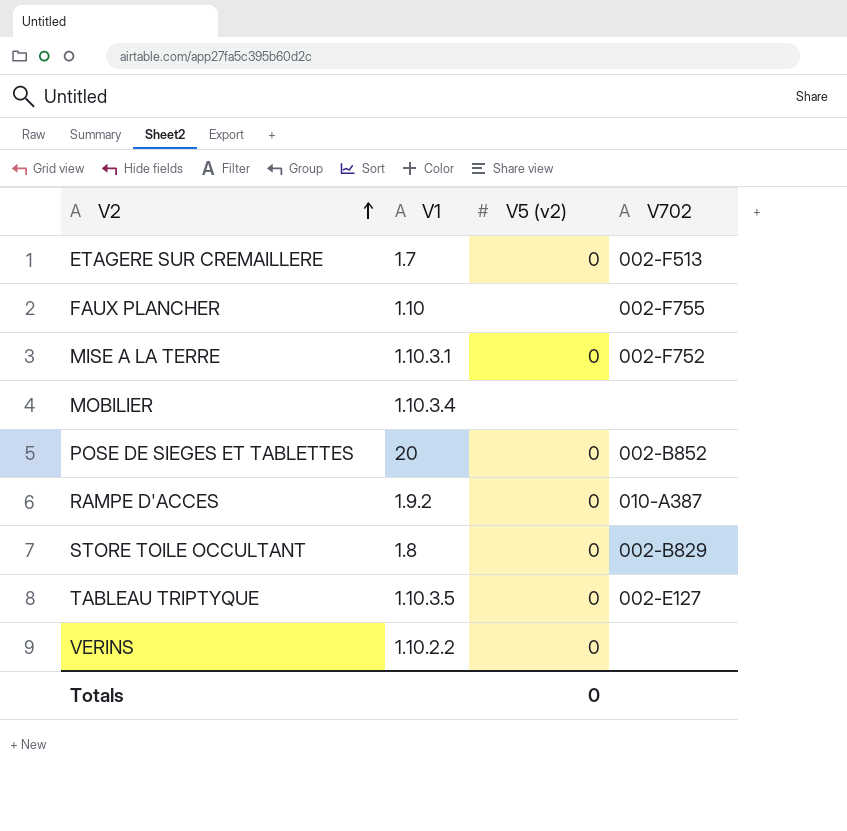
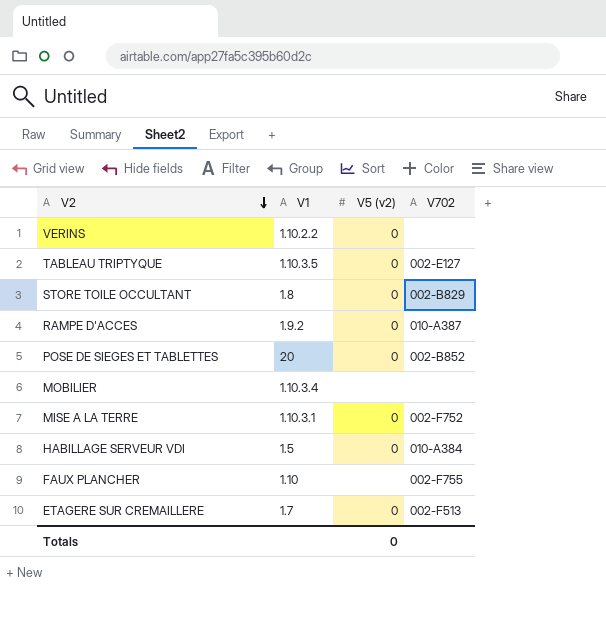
row order: V2 ascending -> V2 descending
row HABILLAGE SERVEUR VDI: none -> 1.5 | 0 | 010-A384

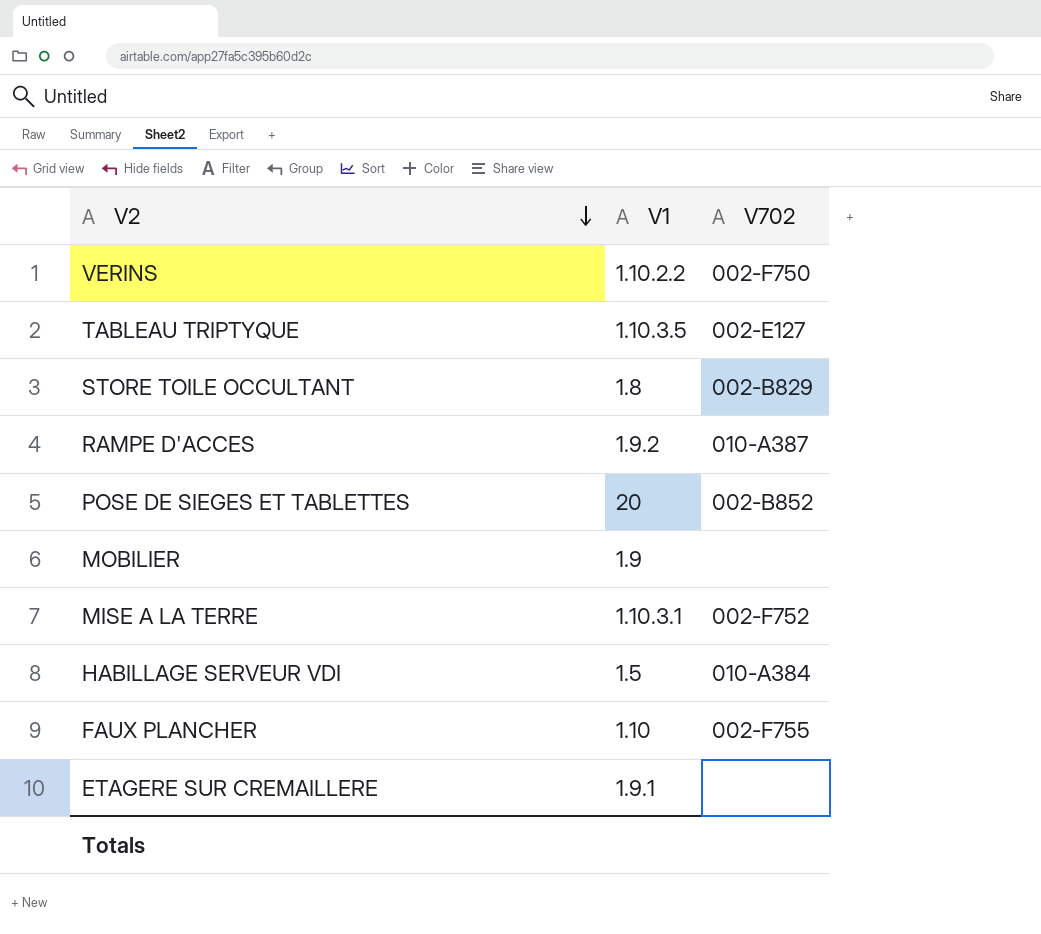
column V5 (v2) | position: 3 -> none
VERINS | V702: none -> 002-F750
MOBILIER | V1: 1.10.3.4 -> 1.9
ETAGERE SUR CREMAILLERE | V1: 1.7 -> 1.9.1
ETAGERE SUR CREMAILLERE | V702: 002-F513 -> none

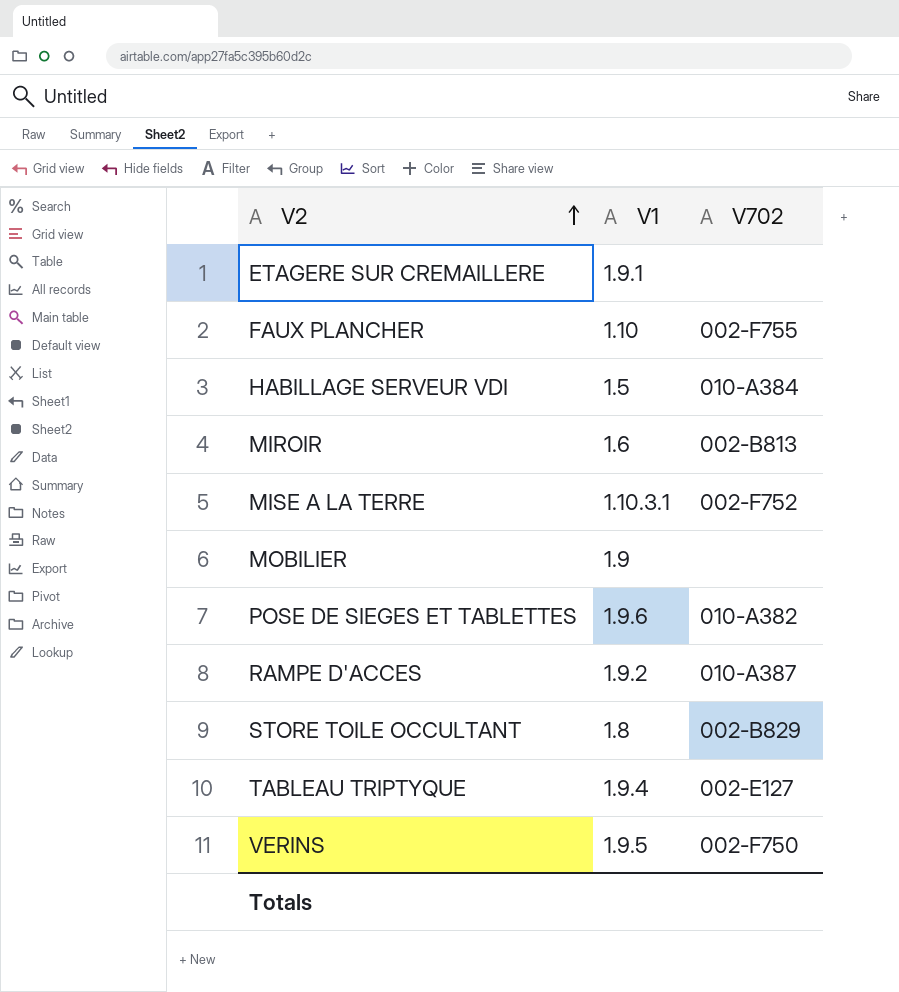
row order: V2 descending -> V2 ascending
row MIROIR: none -> 1.6 | 002-B813
POSE DE SIEGES ET TABLETTES | V1: 20 -> 1.9.6
POSE DE SIEGES ET TABLETTES | V702: 002-B852 -> 010-A382
TABLEAU TRIPTYQUE | V1: 1.10.3.5 -> 1.9.4
VERINS | V1: 1.10.2.2 -> 1.9.5

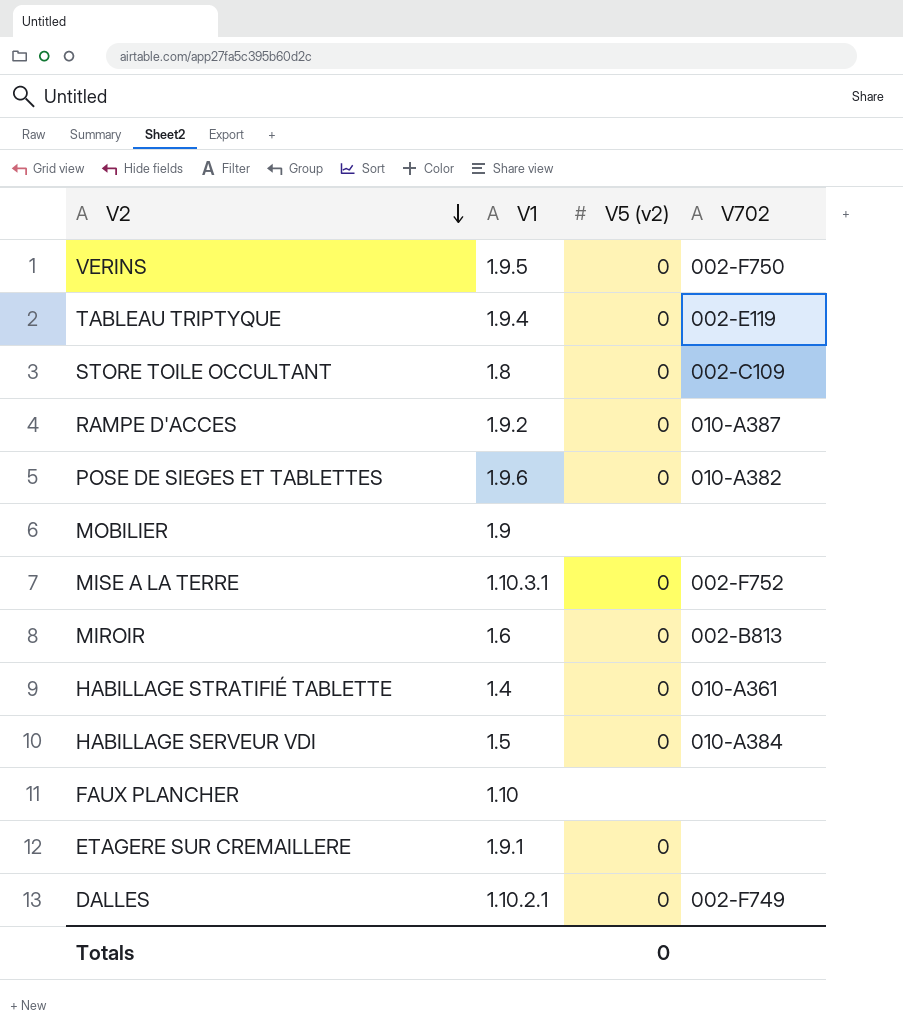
row order: V2 ascending -> V2 descending
column V5 (v2) | position: none -> 3
TABLEAU TRIPTYQUE | V702: 002-E127 -> 002-E119
STORE TOILE OCCULTANT | V702: 002-B829 -> 002-C109
row HABILLAGE STRATIFIÉ TABLETTE: none -> 1.4 | 0 | 010-A361
FAUX PLANCHER | V702: 002-F755 -> none
row DALLES: none -> 1.10.2.1 | 0 | 002-F749

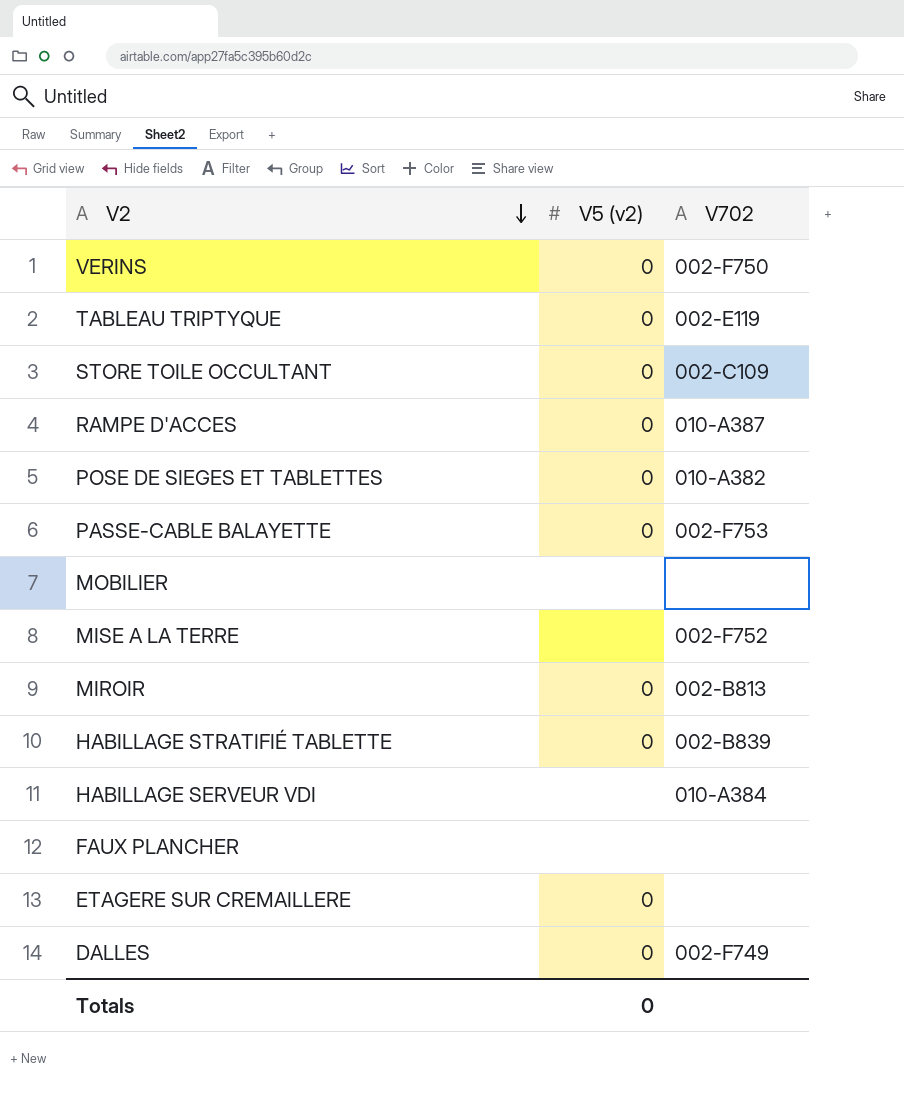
column V1 | position: 2 -> none
row PASSE-CABLE BALAYETTE: none -> 0 | 002-F753
MISE A LA TERRE | V5 (v2): 0 -> none
HABILLAGE STRATIFIÉ TABLETTE | V702: 010-A361 -> 002-B839
HABILLAGE SERVEUR VDI | V5 (v2): 0 -> none

